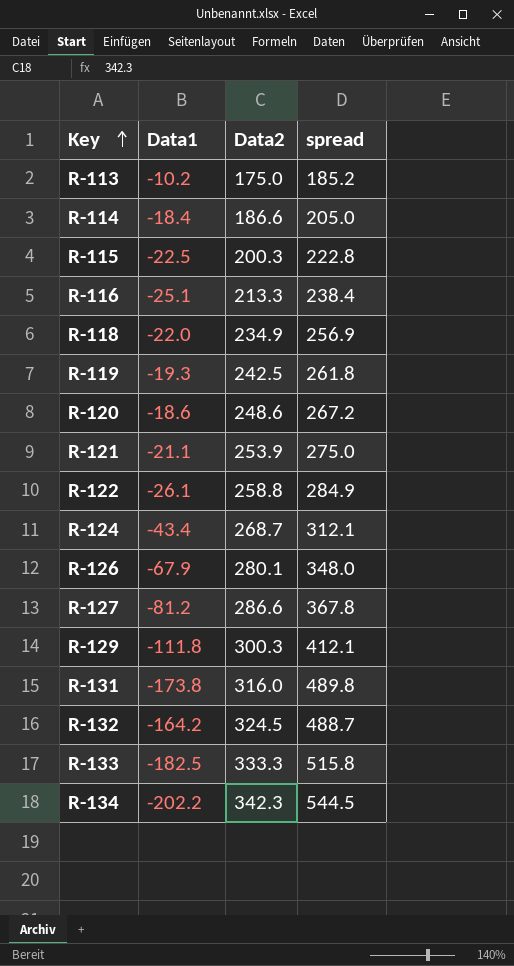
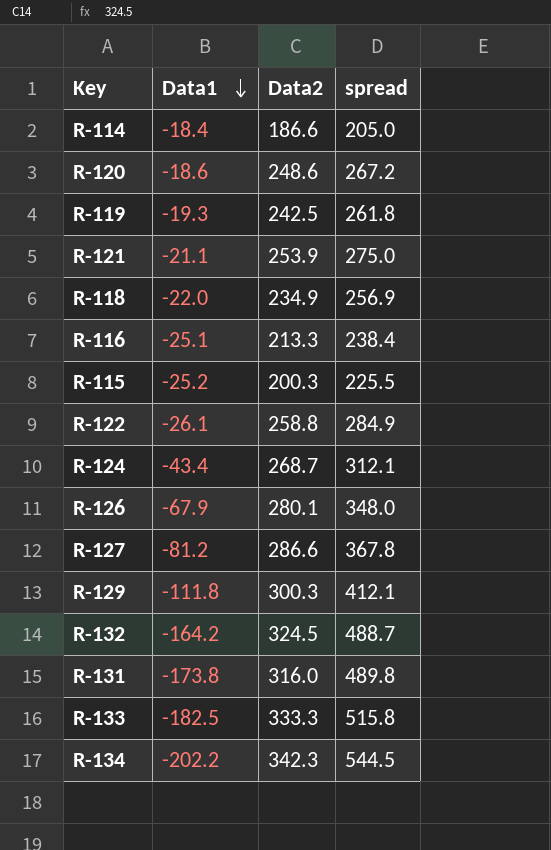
row order: Key ascending -> Data1 descending
row R-113: -10.2 | 175.0 | 185.2 -> none
R-115 | Data1: -22.5 -> -25.2
R-115 | spread: 222.8 -> 225.5

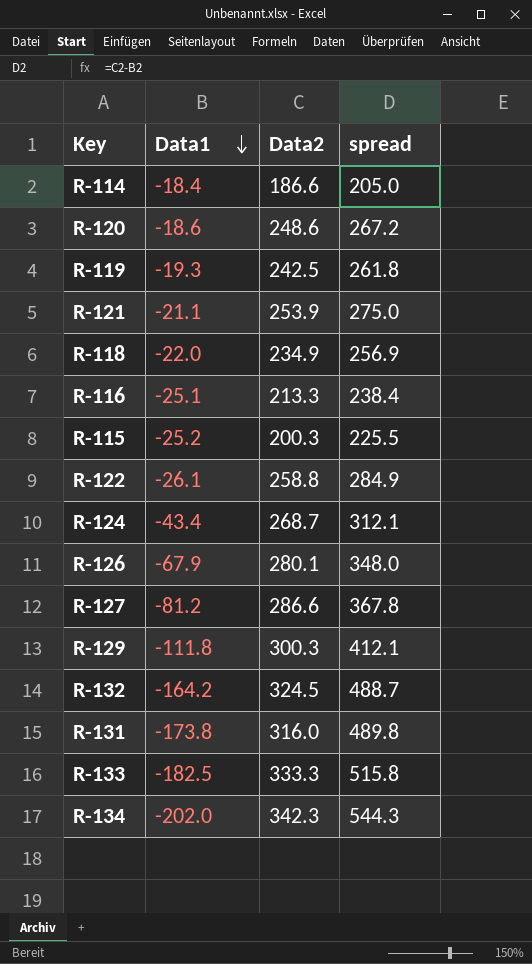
R-134 | Data1: -202.2 -> -202.0
R-134 | spread: 544.5 -> 544.3

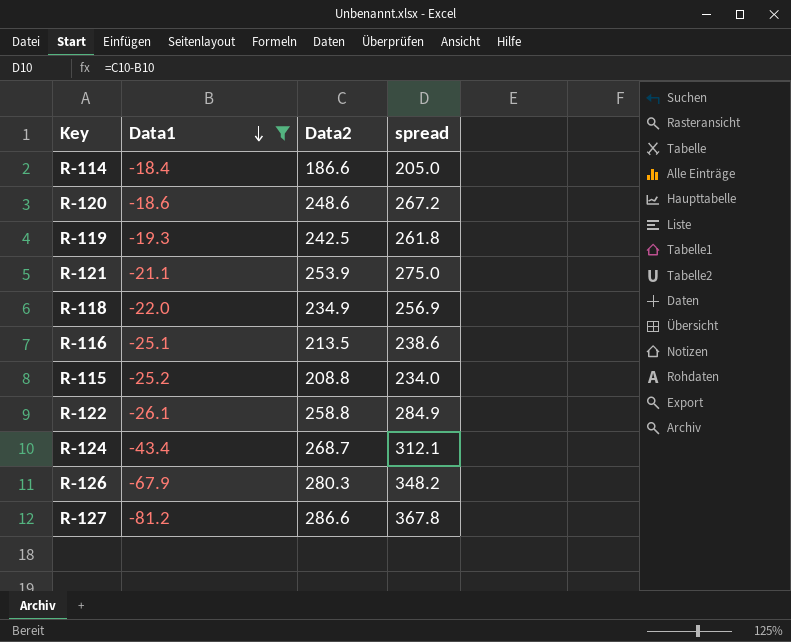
filter: none -> Data1 >= -81.2
R-116 | Data2: 213.3 -> 213.5
R-116 | spread: 238.4 -> 238.6
R-115 | Data2: 200.3 -> 208.8
R-115 | spread: 225.5 -> 234.0
R-126 | Data2: 280.1 -> 280.3
R-126 | spread: 348.0 -> 348.2

